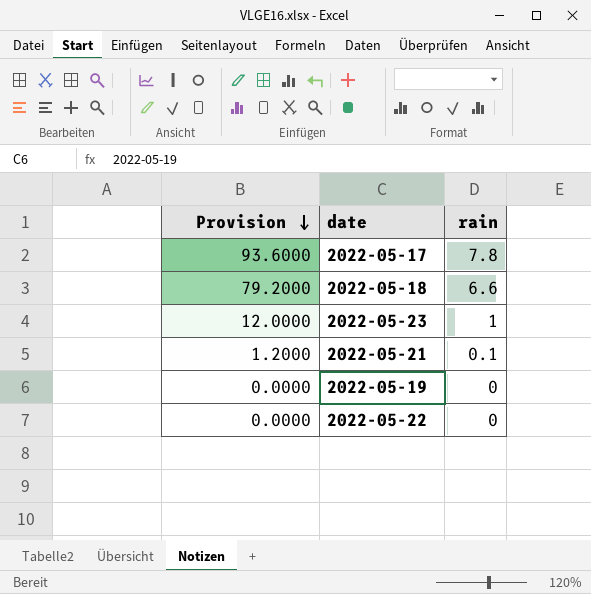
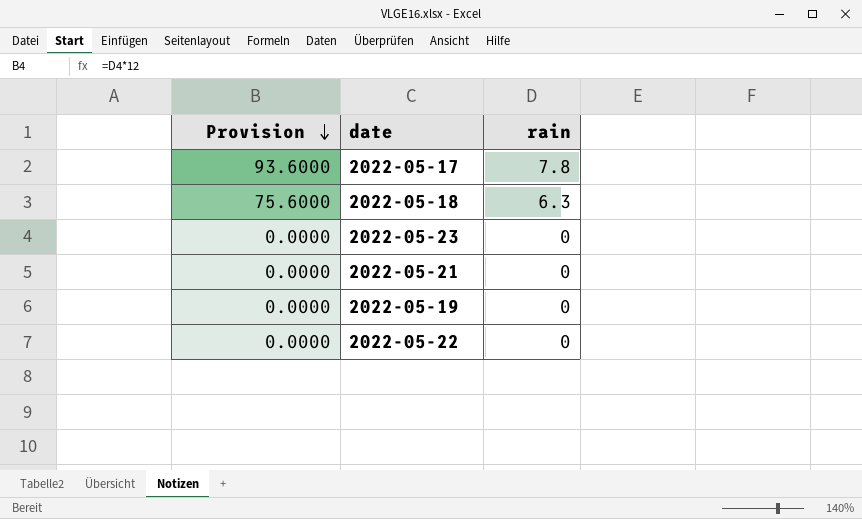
2022-05-18 | Provision: 79.2000 -> 75.6000
2022-05-18 | rain: 6.6 -> 6.3
2022-05-23 | Provision: 12.0000 -> 0.0000
2022-05-23 | rain: 1 -> 0
2022-05-21 | Provision: 1.2000 -> 0.0000
2022-05-21 | rain: 0.1 -> 0

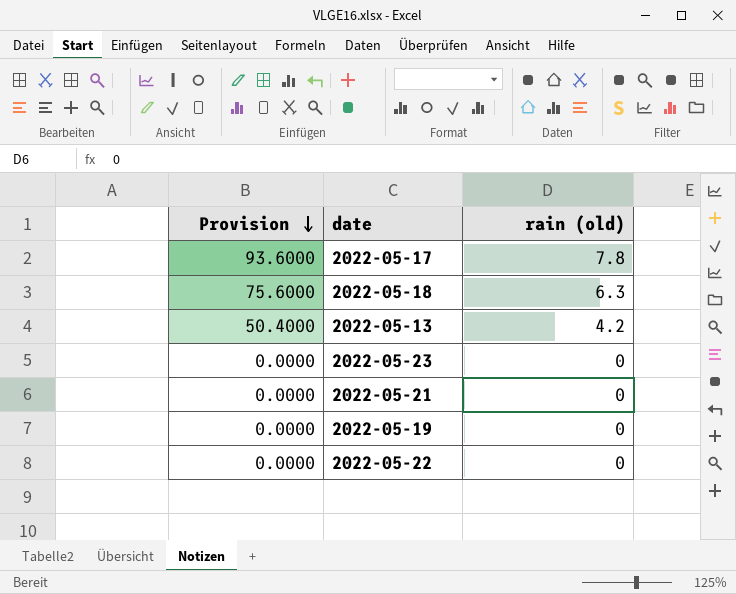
column name: rain -> rain (old)
row 2022-05-13: none -> 50.4000 | 4.2

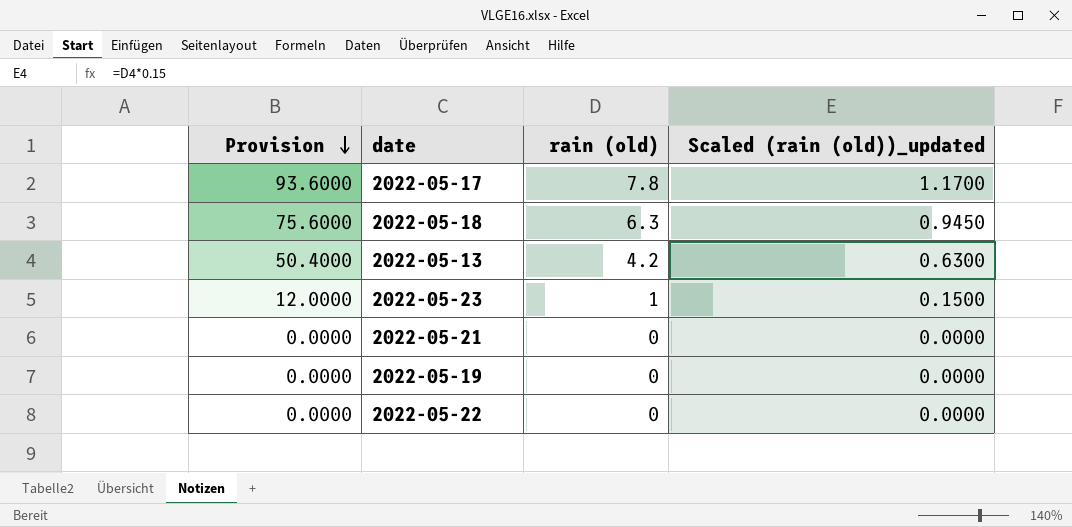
column Scaled (rain (old))_updated | formula: none -> [rain (old)] * 0.15
2022-05-23 | Provision: 0.0000 -> 12.0000
2022-05-23 | rain (old): 0 -> 1

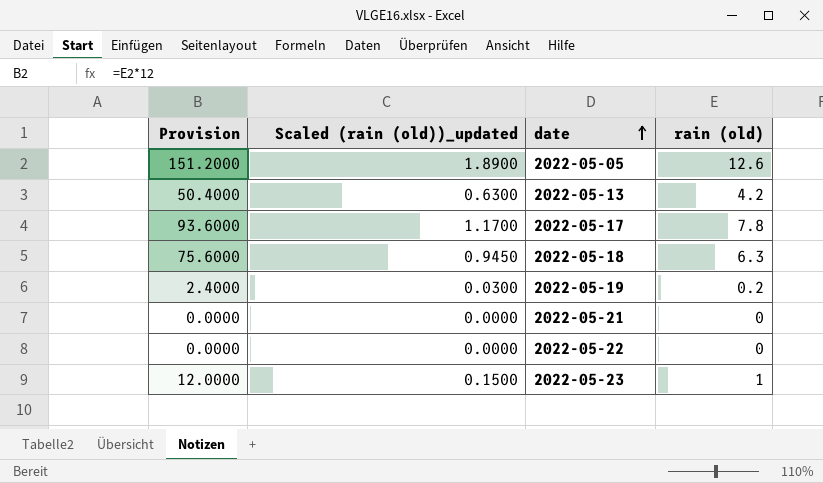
row order: Provision descending -> date ascending
column Scaled (rain (old))_updated | position: 4 -> 2
row 2022-05-05: none -> 151.2000 | 1.8900 | 12.6
2022-05-19 | Provision: 0.0000 -> 2.4000
2022-05-19 | Scaled (rain (old))_updated: 0.0000 -> 0.0300
2022-05-19 | rain (old): 0 -> 0.2

